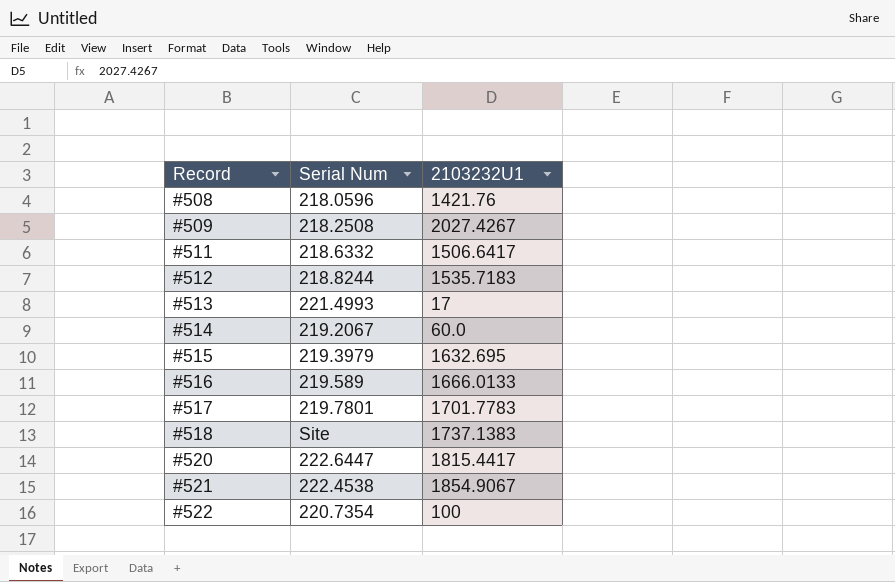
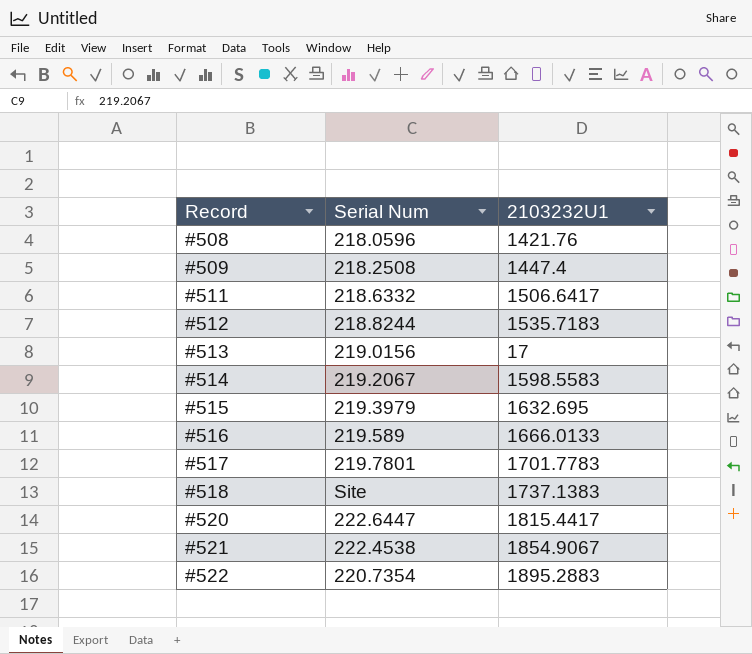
#509 | 2103232U1: 2027.4267 -> 1447.4
#513 | Serial Num: 221.4993 -> 219.0156
#514 | 2103232U1: 60.0 -> 1598.5583
#522 | 2103232U1: 100 -> 1895.2883

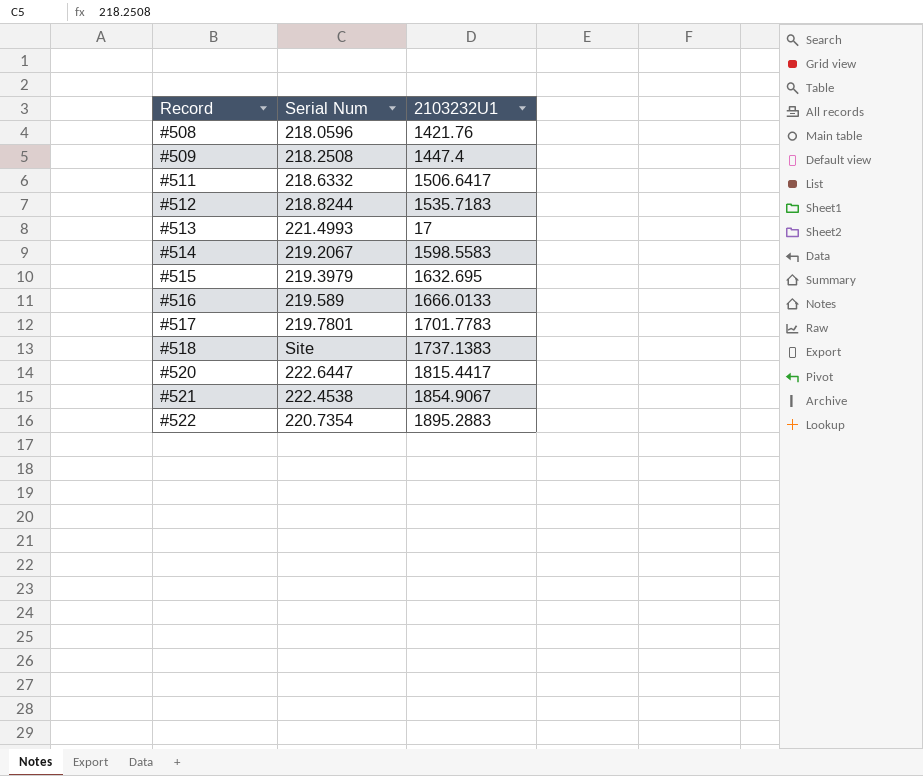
#513 | Serial Num: 219.0156 -> 221.4993

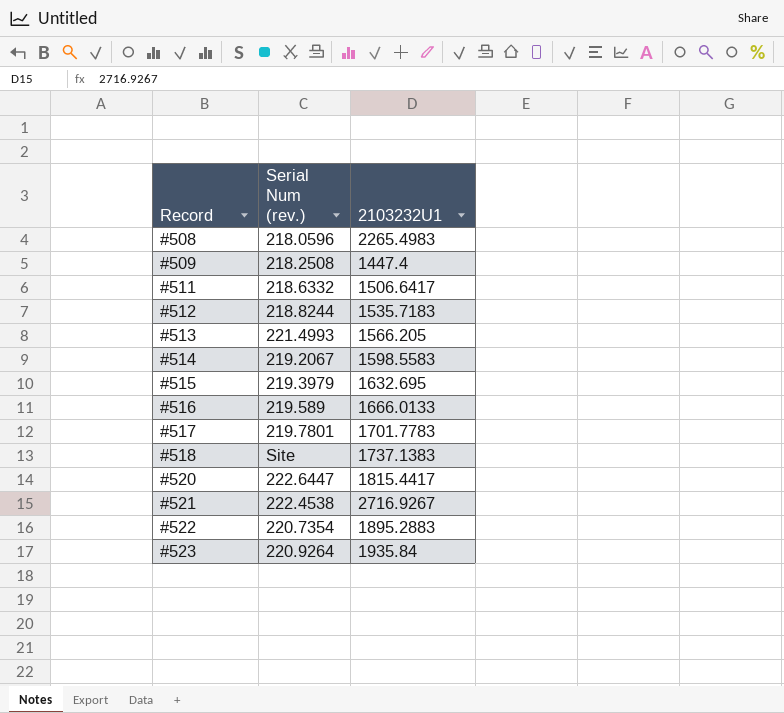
column name: Serial Num -> Serial Num (rev.)
#508 | 2103232U1: 1421.76 -> 2265.4983
#513 | 2103232U1: 17 -> 1566.205
#521 | 2103232U1: 1854.9067 -> 2716.9267
row #523: none -> 220.9264 | 1935.84

